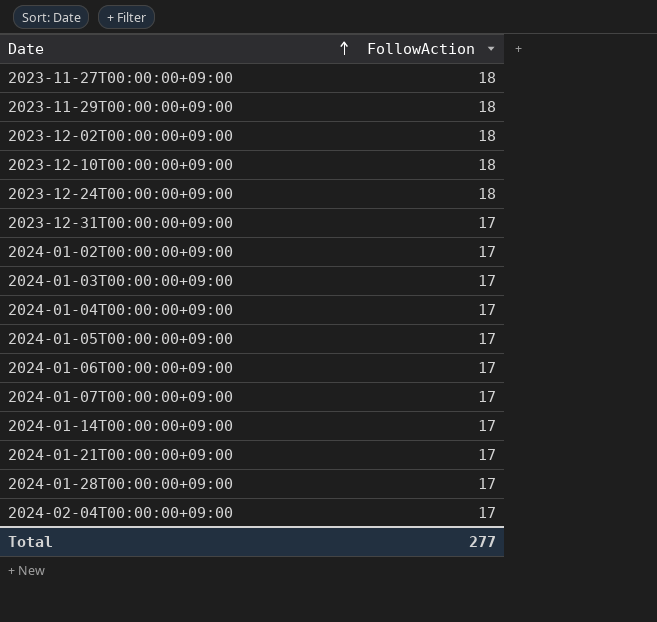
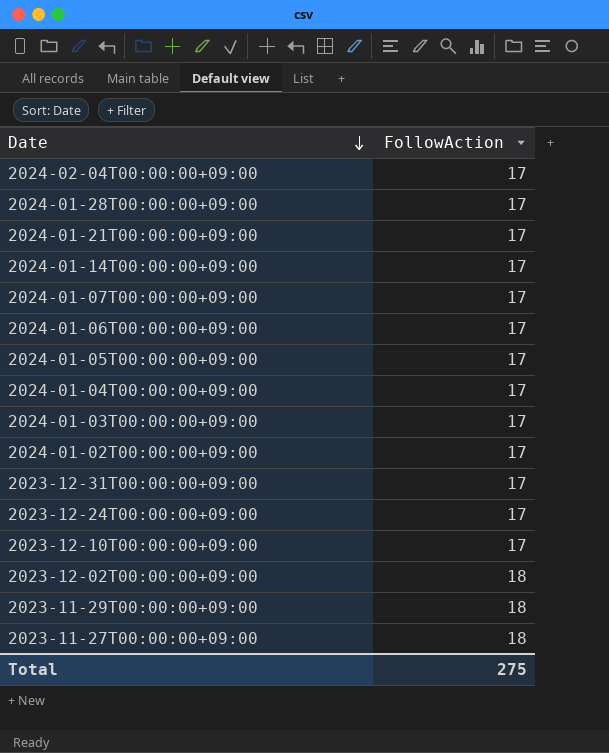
row order: Date ascending -> Date descending
2023-12-24T00:00:00+09:00 | FollowAction: 18 -> 17
2023-12-10T00:00:00+09:00 | FollowAction: 18 -> 17
Total | FollowAction: 277 -> 275

